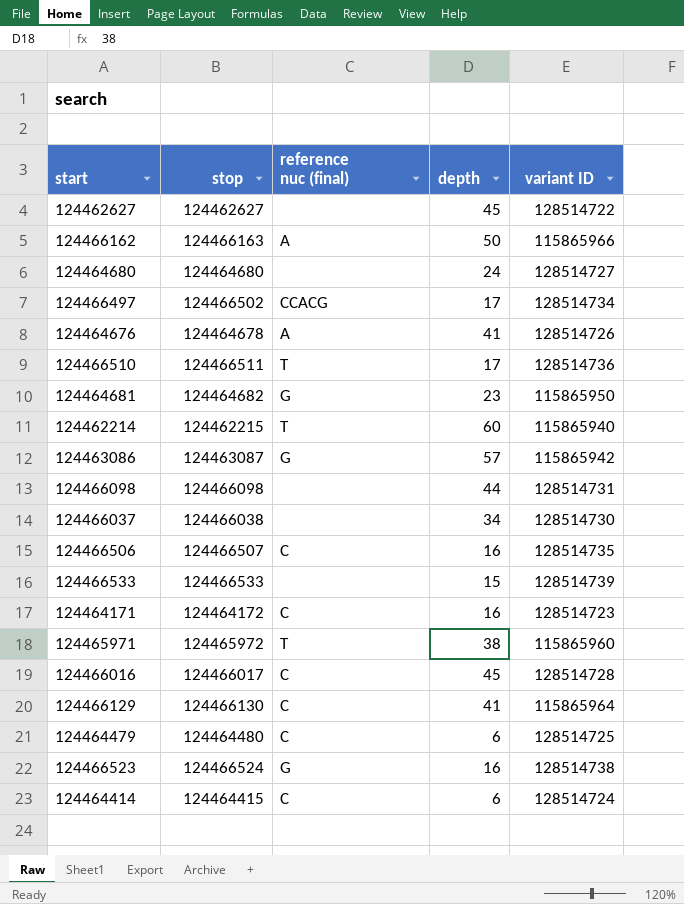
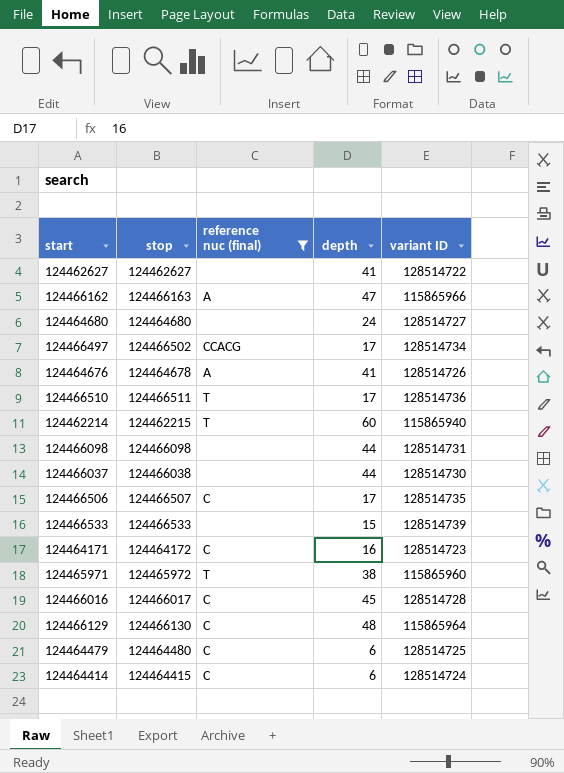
filter: none -> reference nuc (final) != G
124462627 | depth: 45 -> 41
124466162 | depth: 50 -> 47
124466037 | depth: 34 -> 44
124466506 | depth: 16 -> 17
124466129 | depth: 41 -> 48

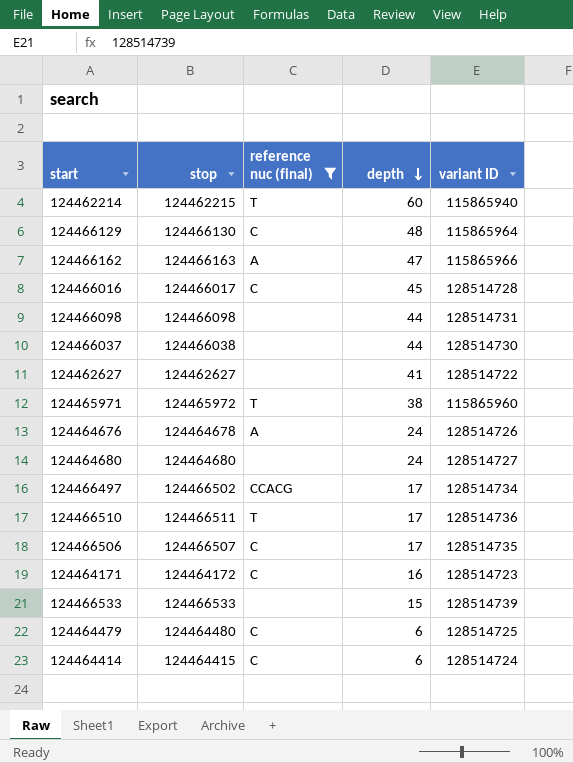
row order: none -> depth descending
124464676 | depth: 41 -> 24

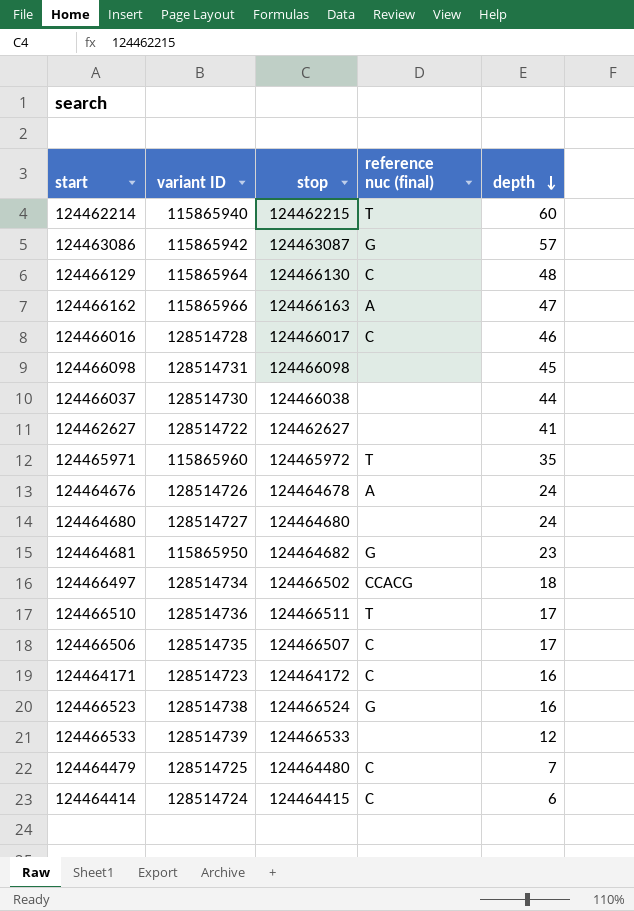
filter: reference nuc (final) != G -> none
column variant ID | position: 5 -> 2
124466016 | depth: 45 -> 46
124466098 | depth: 44 -> 45
124465971 | depth: 38 -> 35
124466497 | depth: 17 -> 18
124466533 | depth: 15 -> 12
124464479 | depth: 6 -> 7

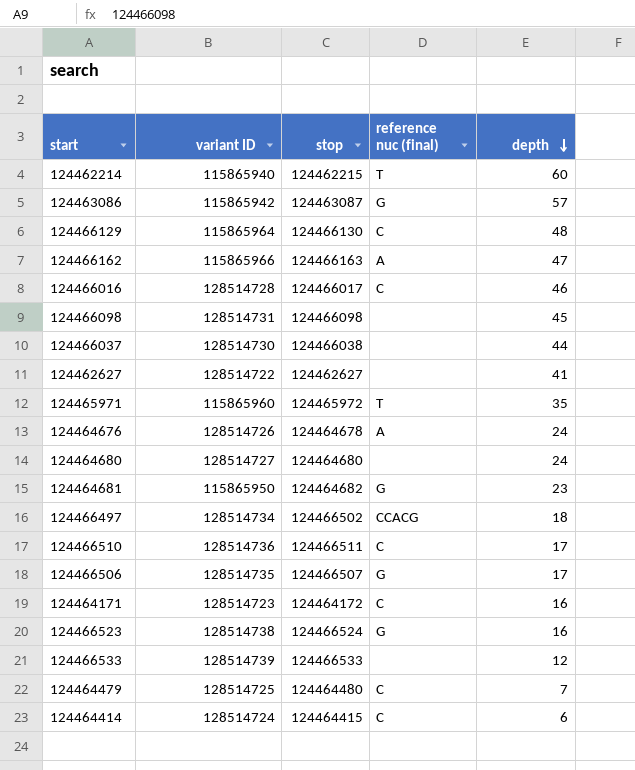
124466510 | reference nuc (final): T -> C
124466506 | reference nuc (final): C -> G

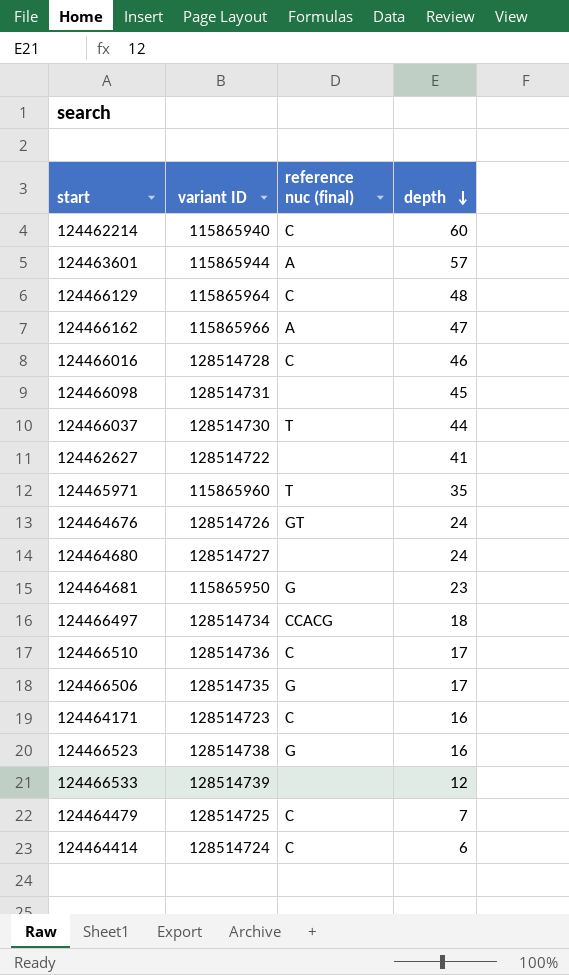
column stop | position: 3 -> none
row 124463086: 115865942 | 124463087 | G | 57 -> none
124462214 | reference nuc (final): T -> C
row 124463601: none -> 115865944 | A | 57
124466037 | reference nuc (final): none -> T
124464676 | reference nuc (final): A -> GT

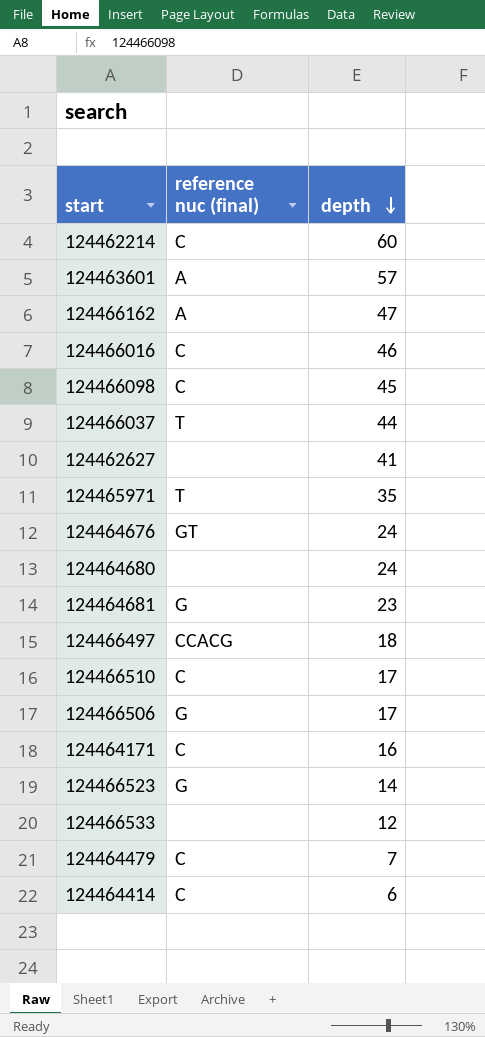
column variant ID | position: 2 -> none
row 124466129: 115865964 | C | 48 -> none
124466098 | reference nuc (final): none -> C
124466523 | depth: 16 -> 14

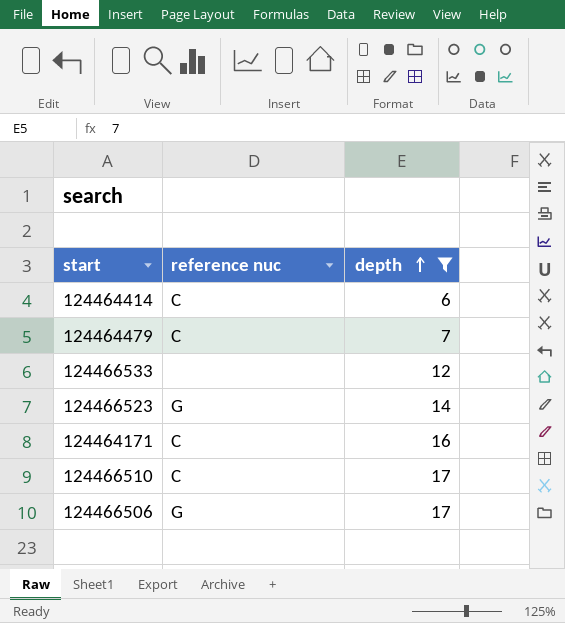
filter: none -> depth <= 17
row order: depth descending -> depth ascending
column name: reference nuc (final) -> reference nuc

